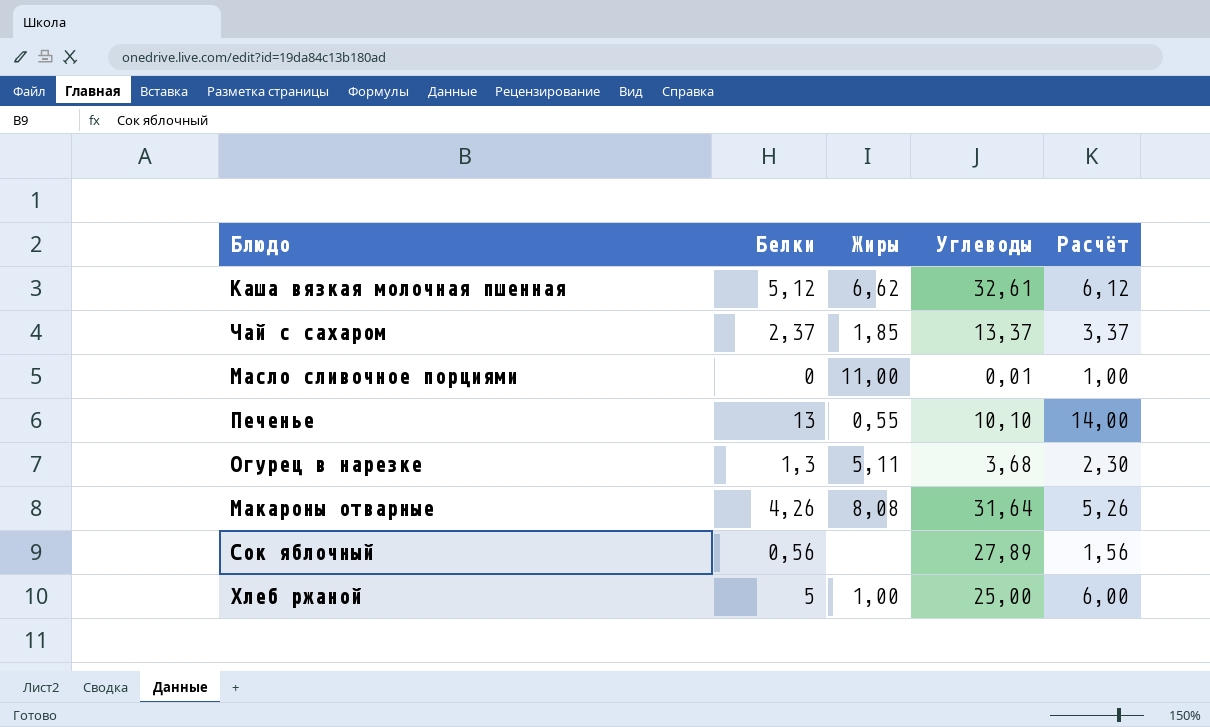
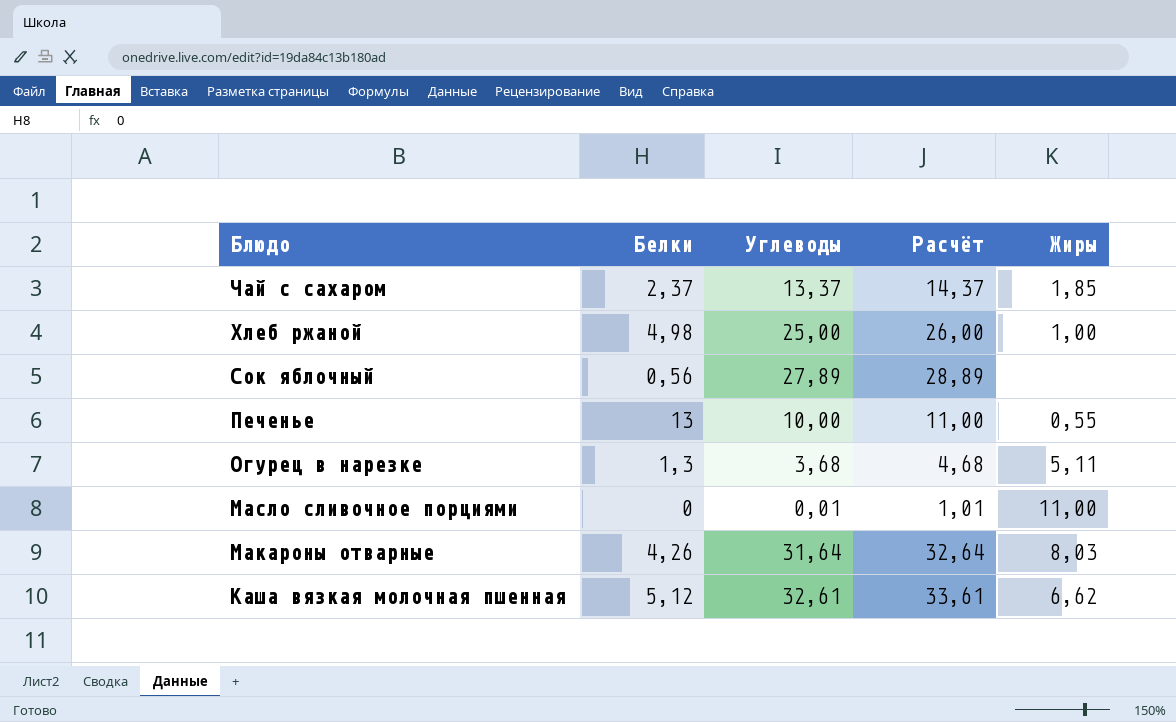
row order: none -> Блюдо descending
column Расчёт | formula: [Белки] + 1 -> [Углеводы] + 1
column Жиры | position: 3 -> 5
Хлеб ржаной | Белки: 5 -> 4,98
Печенье | Углеводы: 10,10 -> 10,00
Макароны отварные | Жиры: 8,08 -> 8,03

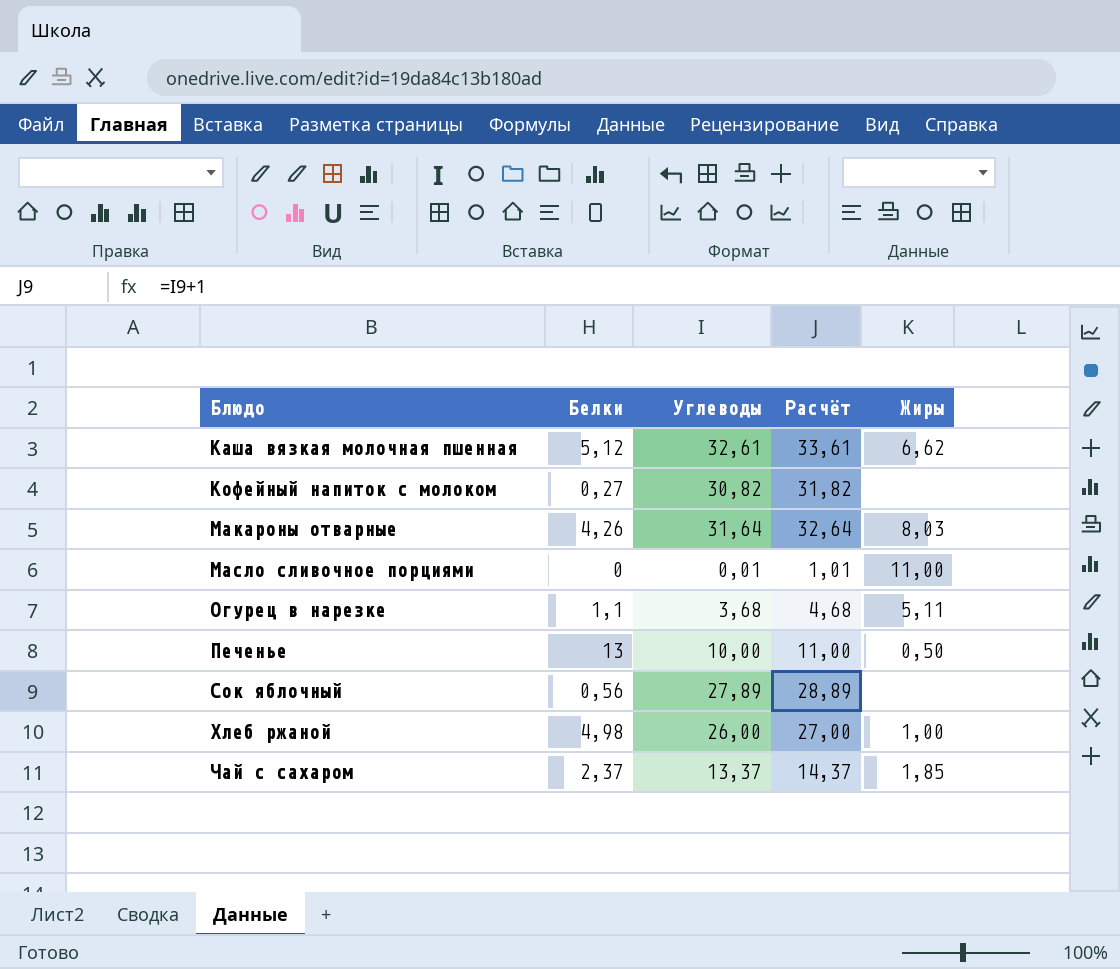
row order: Блюдо descending -> Блюдо ascending
row Кофейный напиток с молоком: none -> 0,27 | 30,82 | 31,82 | none
Огурец в нарезке | Белки: 1,3 -> 1,1
Печенье | Жиры: 0,55 -> 0,50
Хлеб ржаной | Углеводы: 25,00 -> 26,00
Хлеб ржаной | Расчёт: 26,00 -> 27,00

